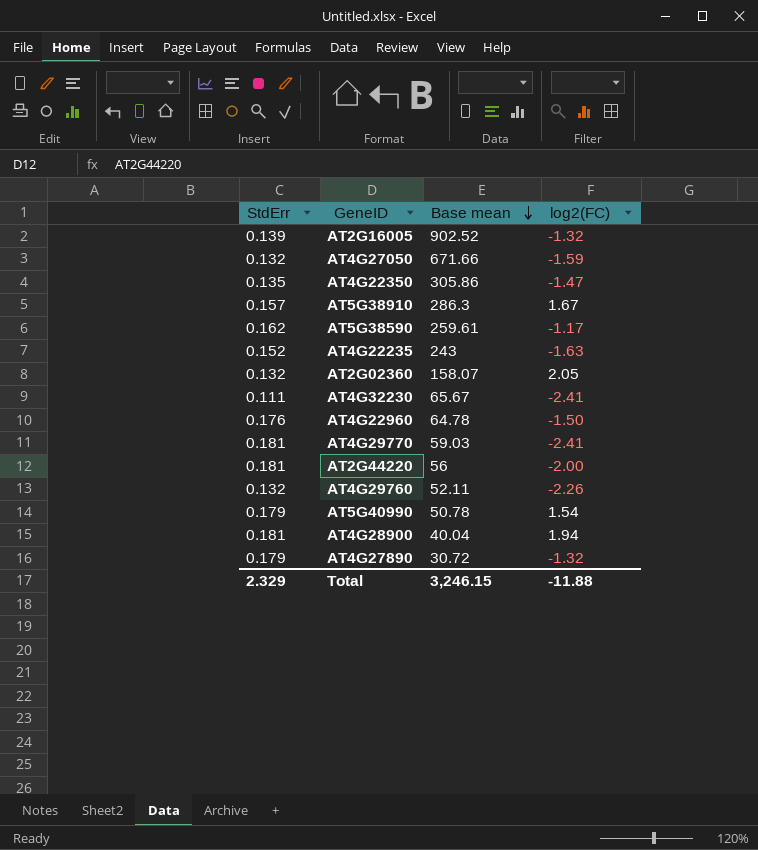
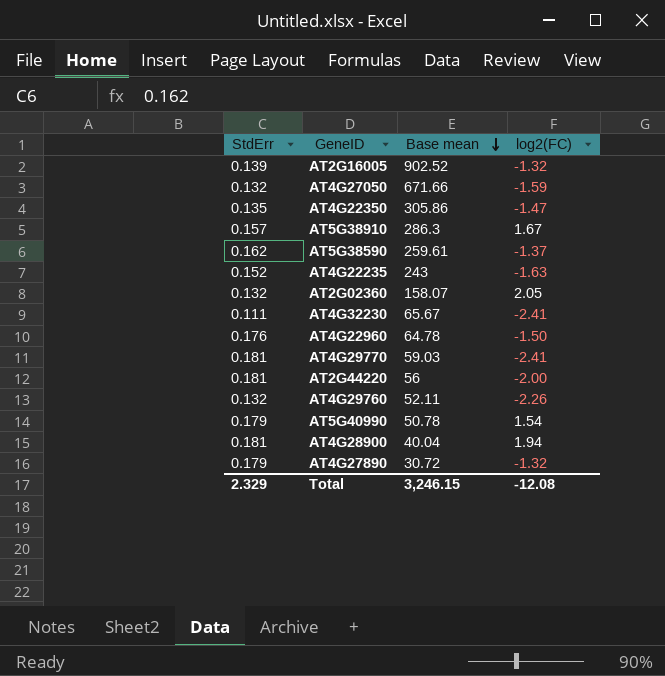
AT5G38590 | log2(FC): -1.17 -> -1.37
Total | log2(FC): -11.88 -> -12.08

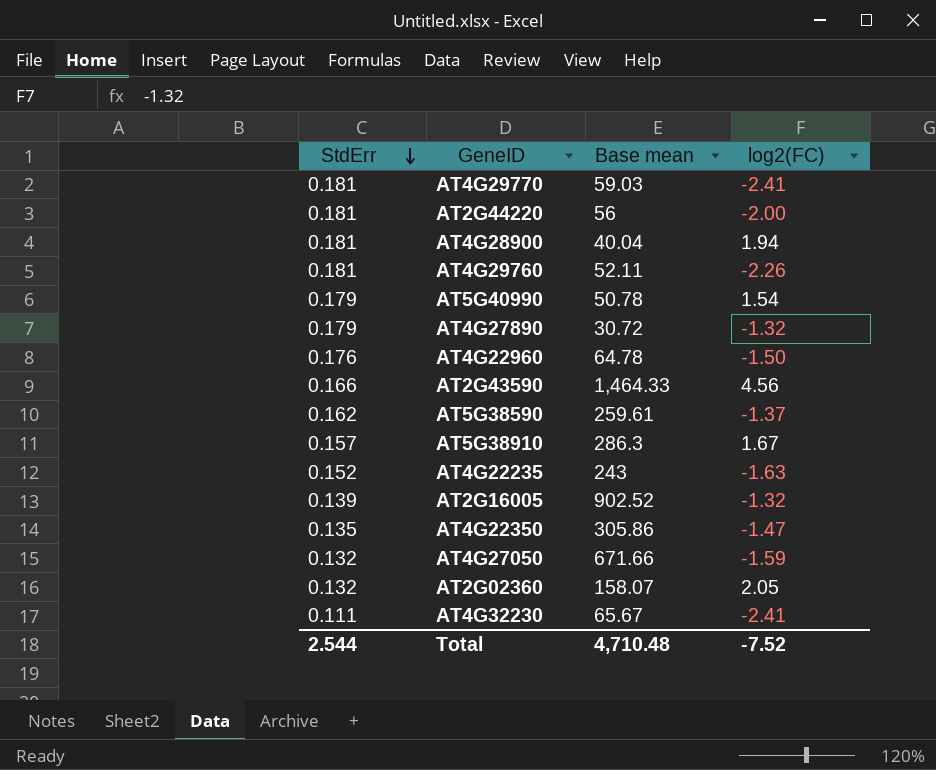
row order: Base mean descending -> StdErr descending
AT4G29760 | StdErr: 0.132 -> 0.181
row AT2G43590: none -> 0.166 | 1,464.33 | 4.56
Total | StdErr: 2.329 -> 2.544
Total | Base mean: 3,246.15 -> 4,710.48
Total | log2(FC): -12.08 -> -7.52

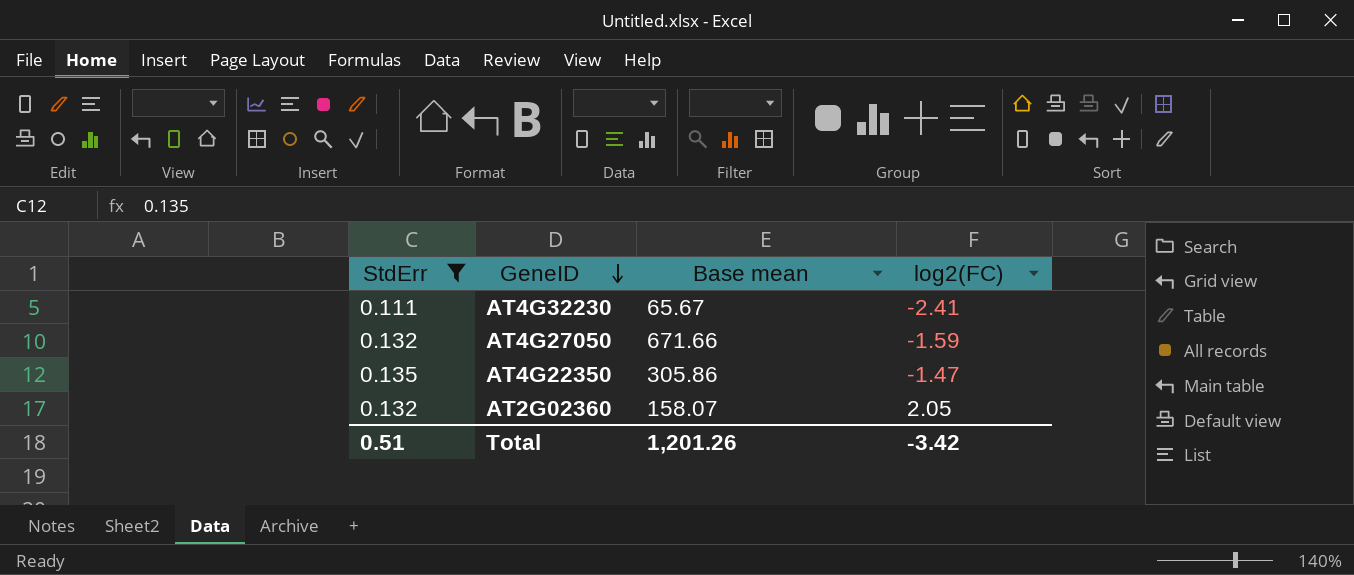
filter: none -> StdErr <= 0.135
row order: StdErr descending -> GeneID descending
Total | StdErr: 2.544 -> 0.51
Total | Base mean: 4,710.48 -> 1,201.26
Total | log2(FC): -7.52 -> -3.42

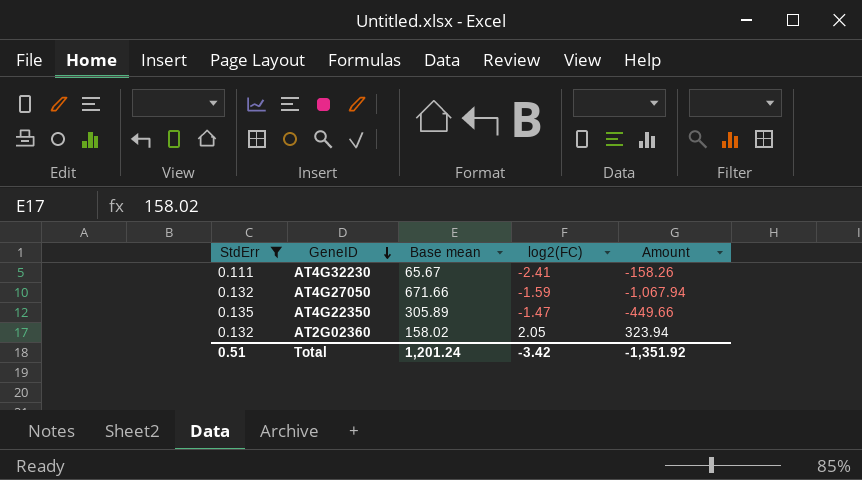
column Amount | formula: none -> [Base mean] * [log2(FC)]
AT4G22350 | Base mean: 305.86 -> 305.89
AT2G02360 | Base mean: 158.07 -> 158.02
Total | Base mean: 1,201.26 -> 1,201.24

